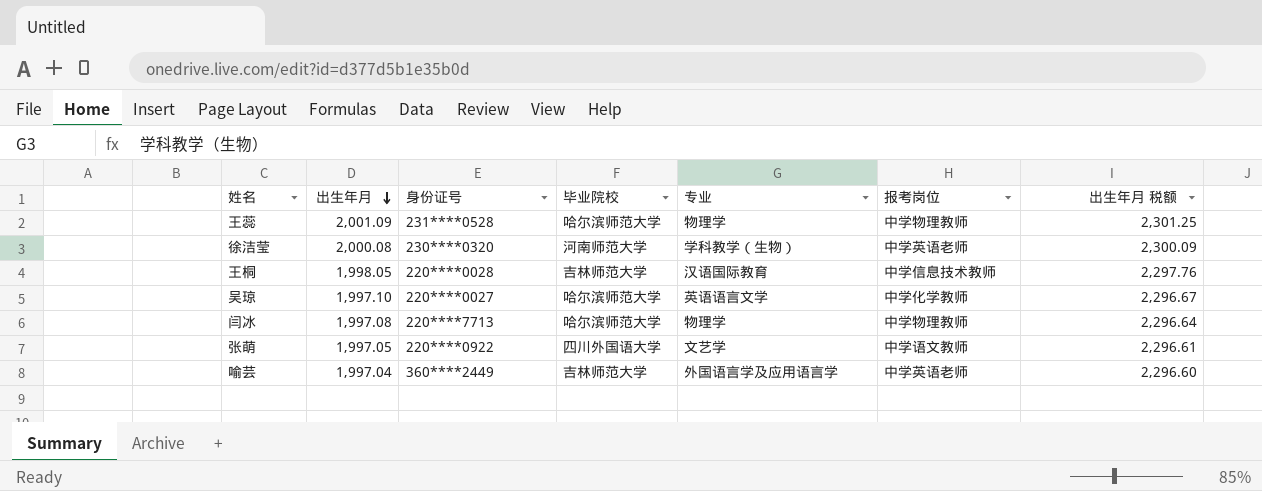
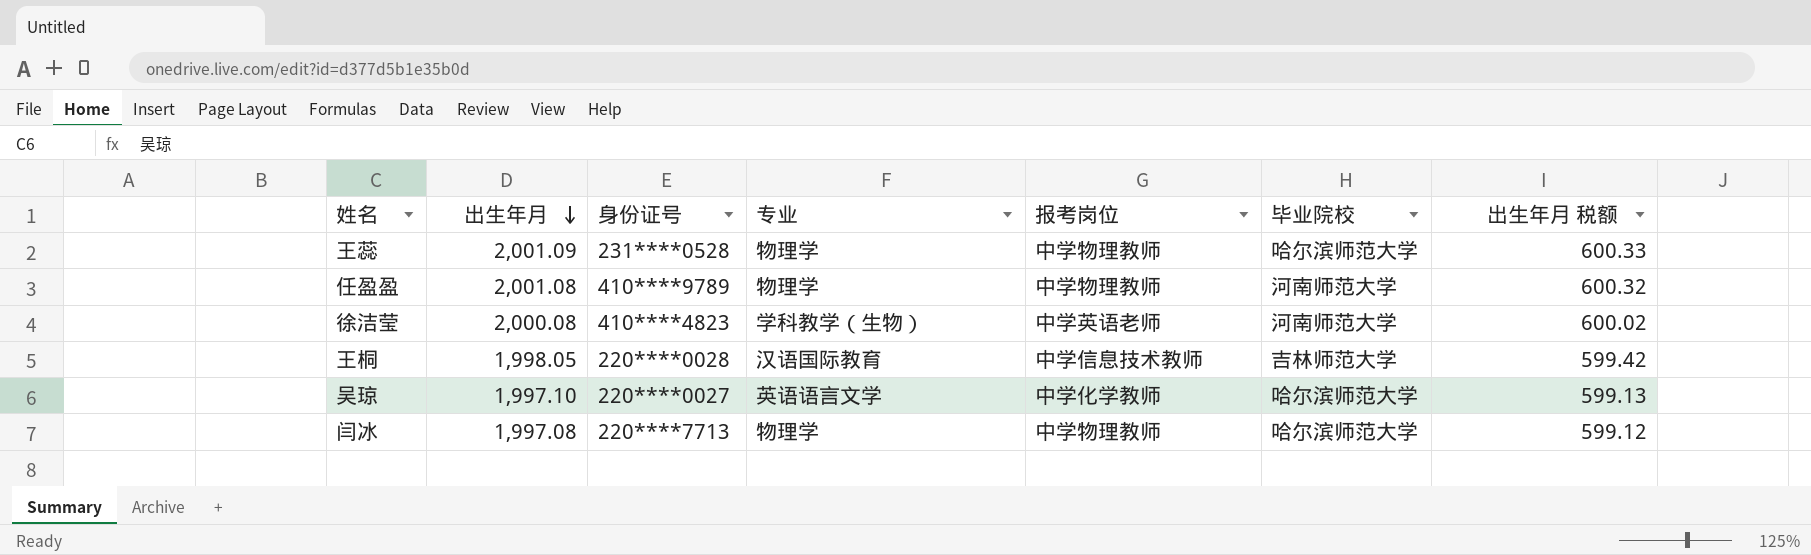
column 毕业院校 | position: 4 -> 6
column 出生年月 税额 | formula: [出生年月] * 1.15 -> [出生年月] * 0.3
row 张萌: 1,997.05 | 220****0922 | 四川外国语大学 | 文艺学 | 中学语文教师 | 2,296.61 -> none
row 喻芸: 1,997.04 | 360****2449 | 吉林师范大学 | 外国语言学及应用语言学 | 中学英语老师 | 2,296.60 -> none
row 任盈盈: none -> 2,001.08 | 410****9789 | 物理学 | 中学物理教师 | 河南师范大学 | 600.32
徐洁莹 | 身份证号: 230****0320 -> 410****4823

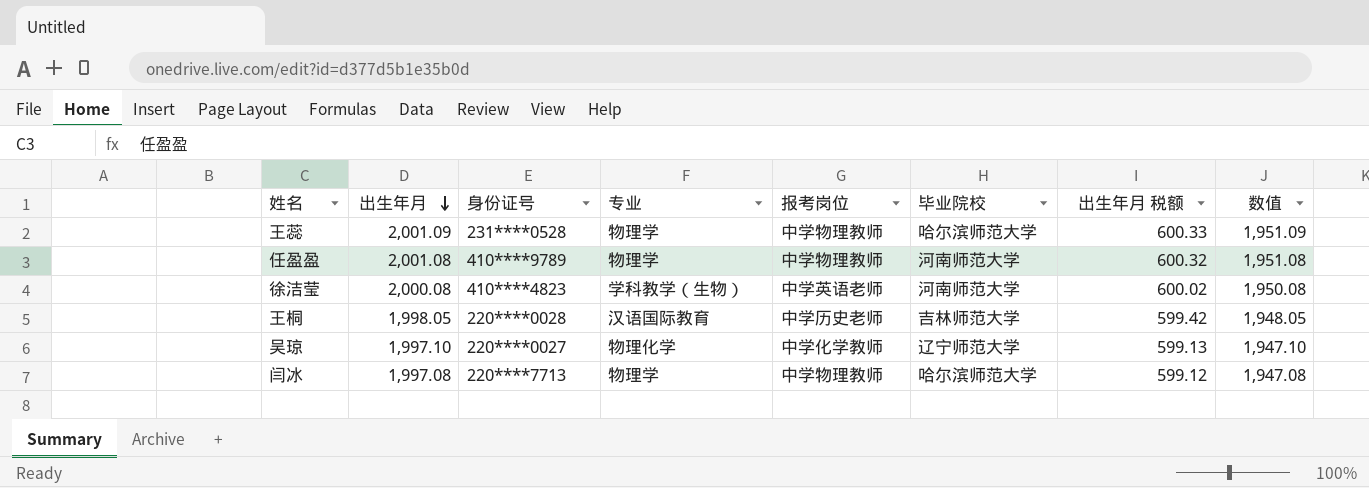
column 数值 | formula: none -> [出生年月] - 50
王桐 | 报考岗位: 中学信息技术教师 -> 中学历史老师
吴琼 | 专业: 英语语言文学 -> 物理化学
吴琼 | 毕业院校: 哈尔滨师范大学 -> 辽宁师范大学

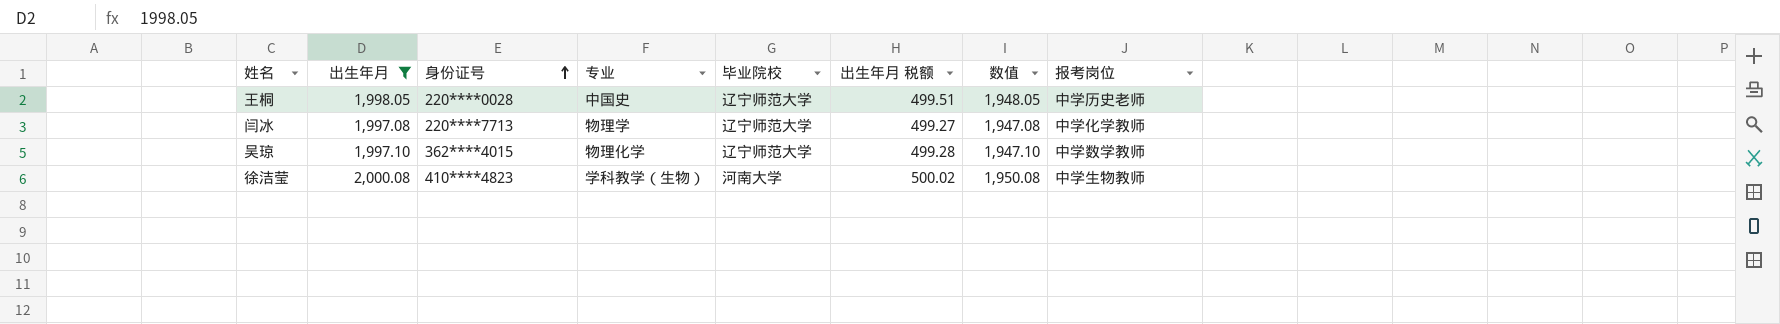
filter: none -> 出生年月 <= 2,000.08
row order: 出生年月 descending -> 身份证号 ascending
column 出生年月 税额 | formula: [出生年月] * 0.3 -> [出生年月] * 0.25
column 报考岗位 | position: 5 -> 8
王桐 | 专业: 汉语国际教育 -> 中国史
王桐 | 毕业院校: 吉林师范大学 -> 辽宁师范大学
闫冰 | 毕业院校: 哈尔滨师范大学 -> 辽宁师范大学
闫冰 | 报考岗位: 中学物理教师 -> 中学化学教师
吴琼 | 身份证号: 220****0027 -> 362****4015
吴琼 | 报考岗位: 中学化学教师 -> 中学数学教师
徐洁莹 | 毕业院校: 河南师范大学 -> 河南大学
徐洁莹 | 报考岗位: 中学英语老师 -> 中学生物教师

